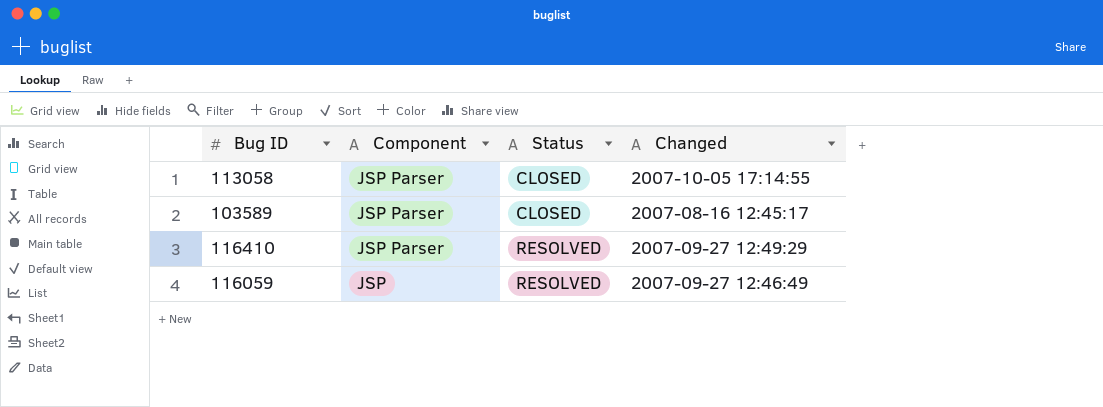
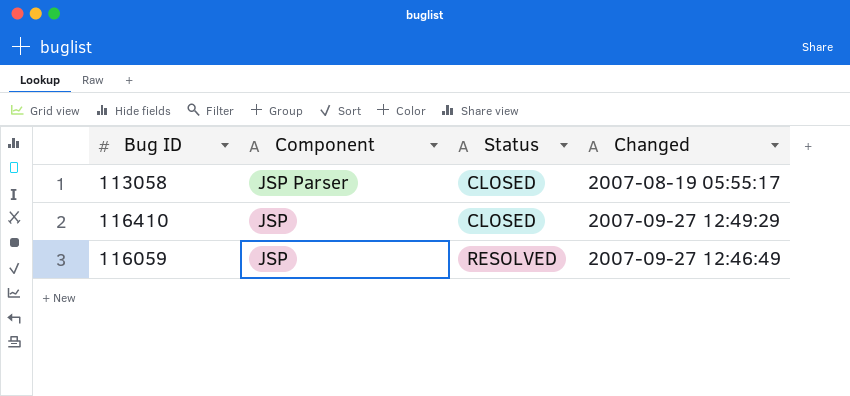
row 103589: JSP Parser | CLOSED | 2007-08-16 12:45:17 -> none
113058 | Changed: 2007-10-05 17:14:55 -> 2007-08-19 05:55:17
116410 | Component: JSP Parser -> JSP
116410 | Status: RESOLVED -> CLOSED

